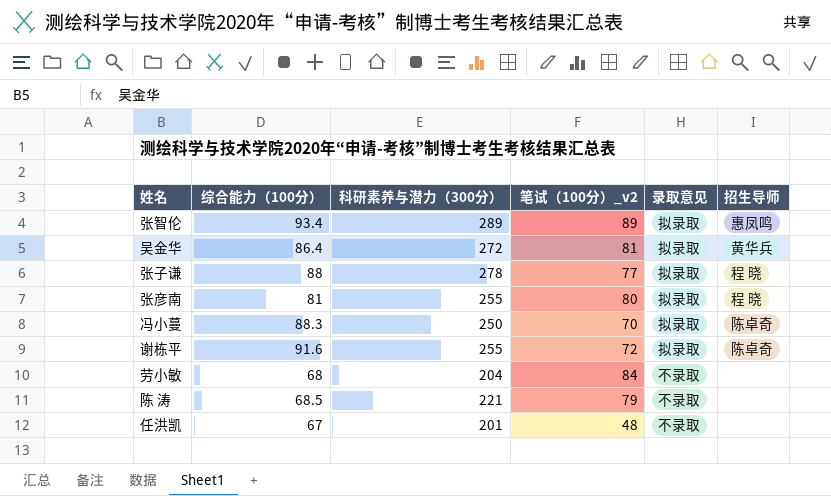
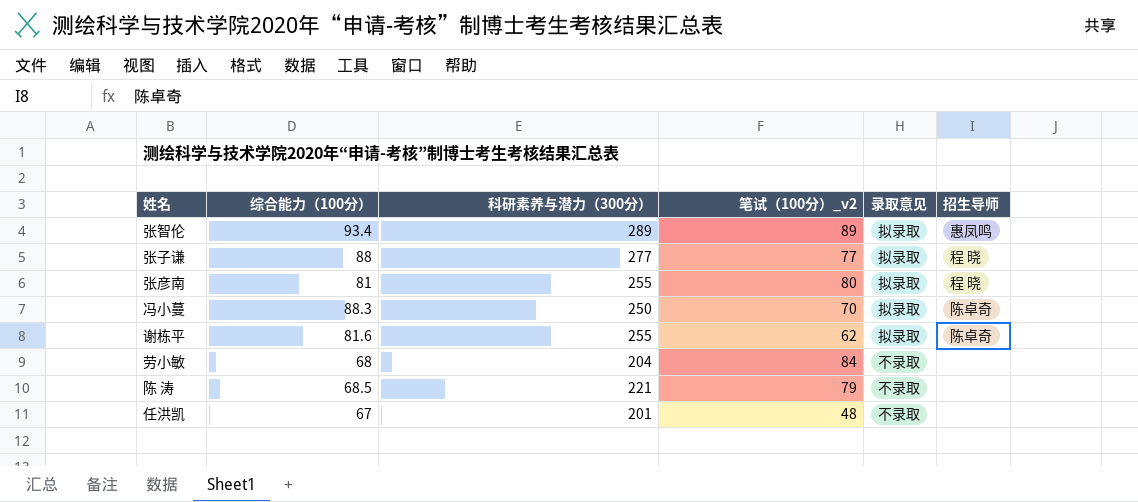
row 吴金华: 86.4 | 272 | 81 | 拟录取 | 黄华兵 -> none
张子谦 | 科研素养与潜力（300分）: 278 -> 277
谢栋平 | 综合能力（100分）: 91.6 -> 81.6
谢栋平 | 笔试（100分）_v2: 72 -> 62

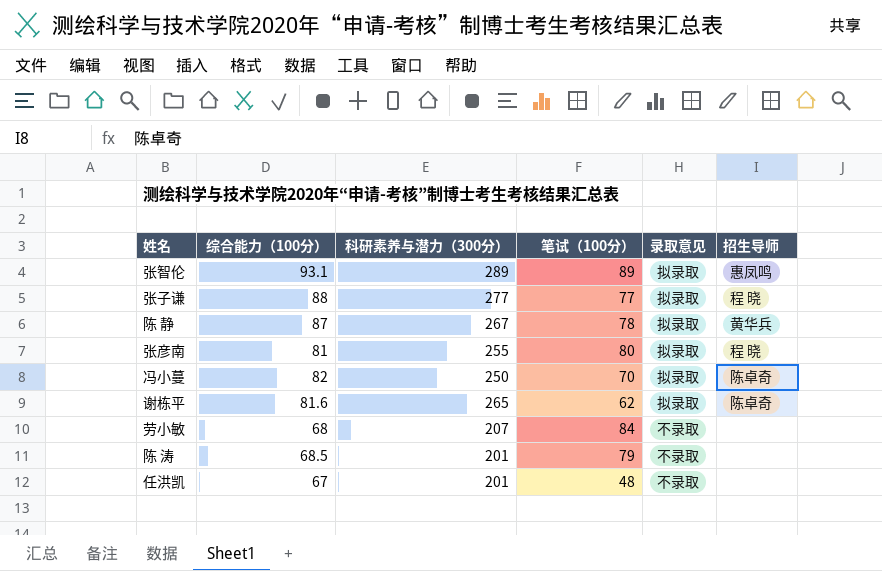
column name: 笔试（100分）_v2 -> 笔试（100分）
张智伦 | 综合能力（100分）: 93.4 -> 93.1
row 陈 静: none -> 87 | 267 | 78 | 拟录取 | 黄华兵
冯小蔓 | 综合能力（100分）: 88.3 -> 82
谢栋平 | 科研素养与潜力（300分）: 255 -> 265
劳小敏 | 科研素养与潜力（300分）: 204 -> 207
陈 涛 | 科研素养与潜力（300分）: 221 -> 201

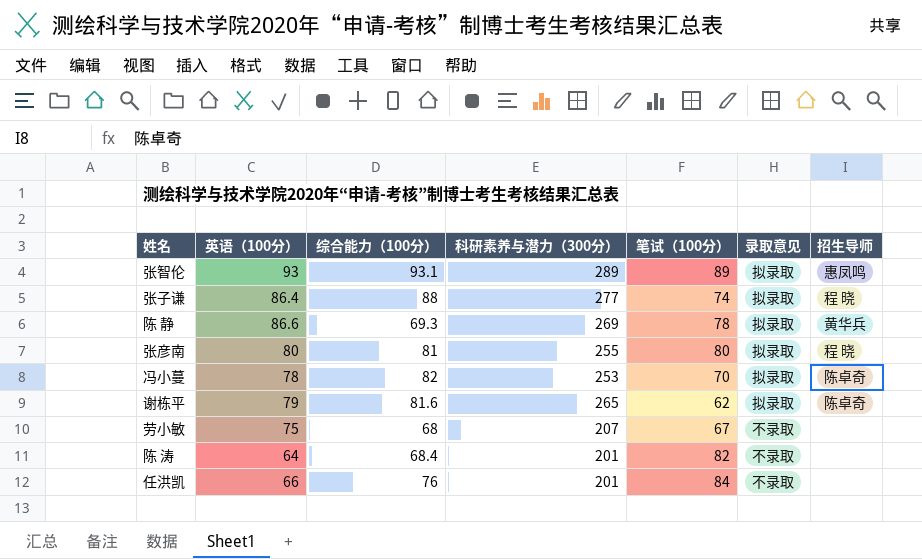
column 英语（100分） | position: none -> 2
张子谦 | 笔试（100分）: 77 -> 74
陈 静 | 综合能力（100分）: 87 -> 69.3
陈 静 | 科研素养与潜力（300分）: 267 -> 269
冯小蔓 | 科研素养与潜力（300分）: 250 -> 253
劳小敏 | 笔试（100分）: 84 -> 67
陈 涛 | 综合能力（100分）: 68.5 -> 68.4
陈 涛 | 笔试（100分）: 79 -> 82
任洪凯 | 综合能力（100分）: 67 -> 76
任洪凯 | 笔试（100分）: 48 -> 84

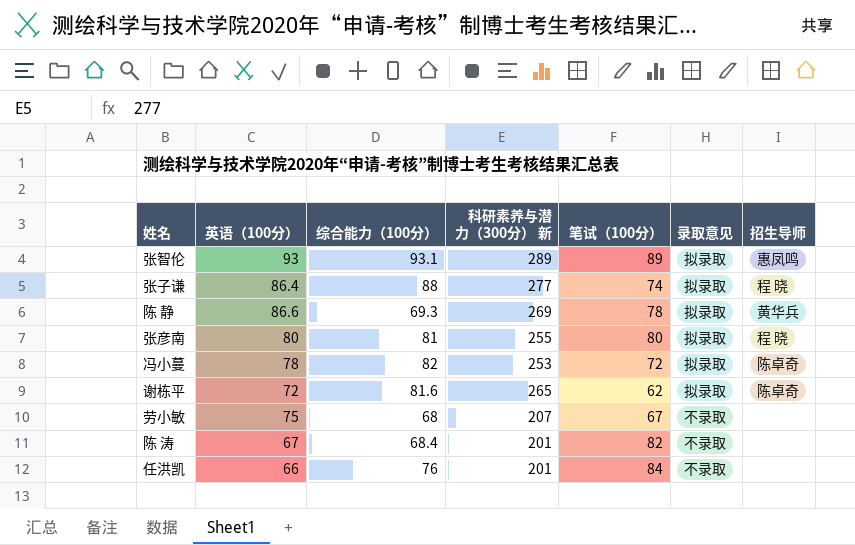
column name: 科研素养与潜力（300分） -> 科研素养与潜力（300分） 新
冯小蔓 | 笔试（100分）: 70 -> 72
谢栋平 | 英语（100分）: 79 -> 72
陈 涛 | 英语（100分）: 64 -> 67

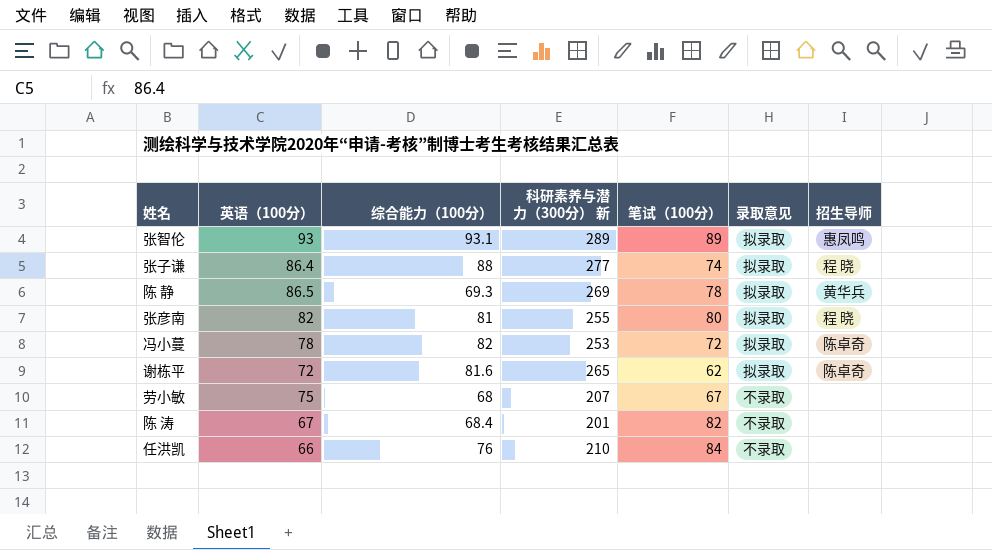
陈 静 | 英语（100分）: 86.6 -> 86.5
张彦南 | 英语（100分）: 80 -> 82
任洪凯 | 科研素养与潜力（300分） 新: 201 -> 210

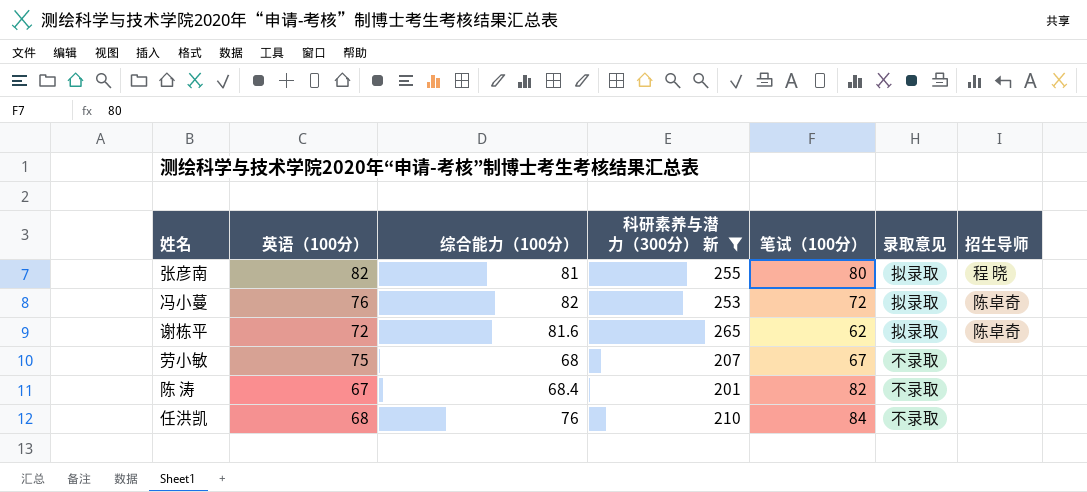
filter: none -> 科研素养与潜力（300分） 新 <= 265
冯小蔓 | 英语（100分）: 78 -> 76
任洪凯 | 英语（100分）: 66 -> 68

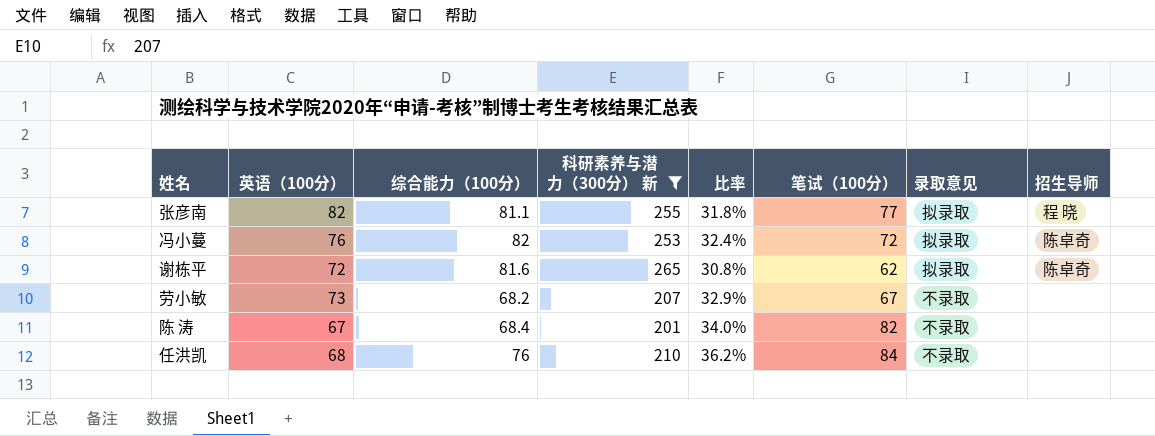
column 比率 | formula: none -> [综合能力（100分）] / [科研素养与潜力（300分） 新]
张彦南 | 综合能力（100分）: 81 -> 81.1
张彦南 | 笔试（100分）: 80 -> 77
劳小敏 | 英语（100分）: 75 -> 73
劳小敏 | 综合能力（100分）: 68 -> 68.2

